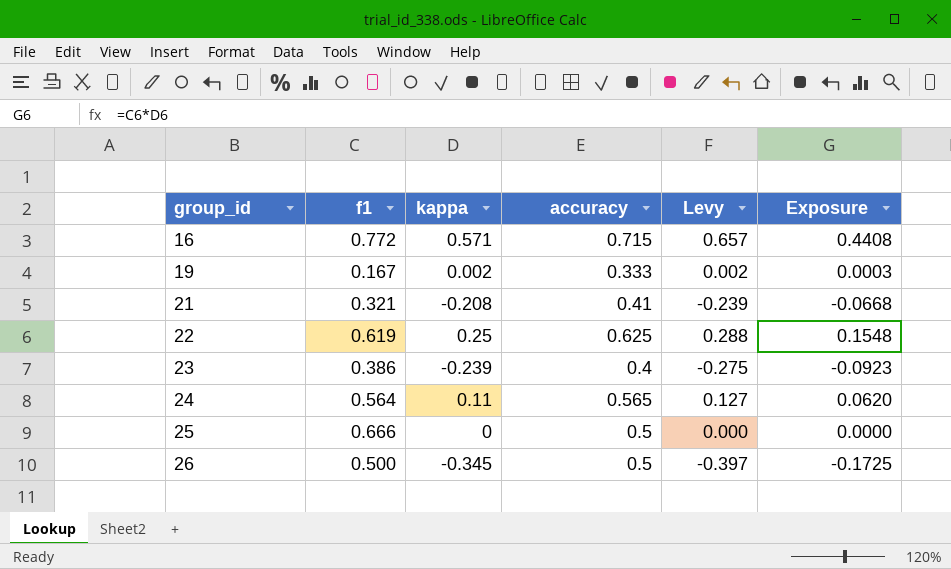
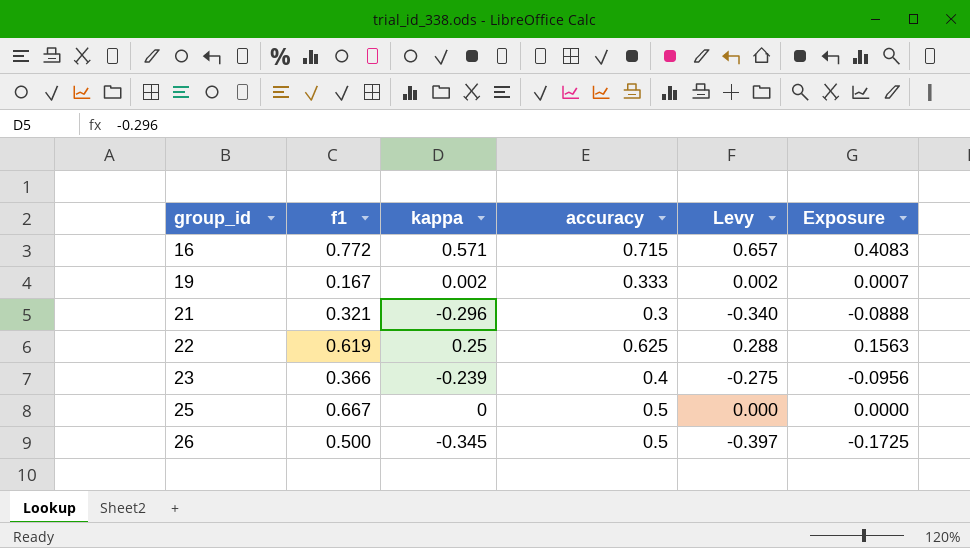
column Exposure | formula: [f1] * [kappa] -> [kappa] * [accuracy]
row 24: 0.564 | 0.11 | 0.565 | 0.127 | 0.0620 -> none
21 | kappa: -0.208 -> -0.296
21 | accuracy: 0.41 -> 0.3
21 | Levy: -0.239 -> -0.340
23 | f1: 0.386 -> 0.366
25 | f1: 0.666 -> 0.667

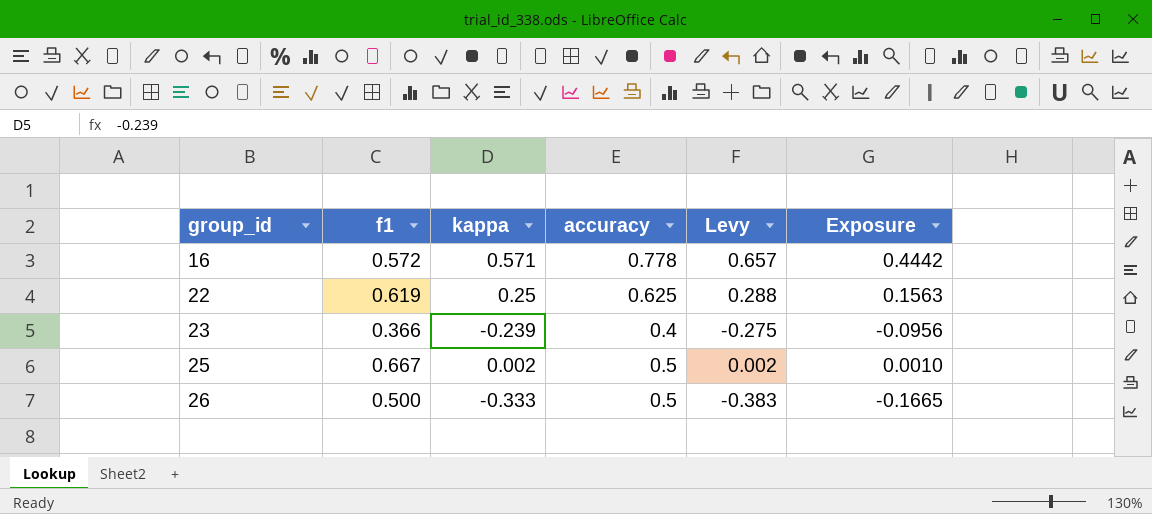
row 19: 0.167 | 0.002 | 0.333 | 0.002 | 0.0007 -> none
row 21: 0.321 | -0.296 | 0.3 | -0.340 | -0.0888 -> none
16 | f1: 0.772 -> 0.572
16 | accuracy: 0.715 -> 0.778
16 | Exposure: 0.4083 -> 0.4442
25 | kappa: 0 -> 0.002
25 | Levy: 0.000 -> 0.002
25 | Exposure: 0.0000 -> 0.0010
26 | kappa: -0.345 -> -0.333
26 | Levy: -0.397 -> -0.383
26 | Exposure: -0.1725 -> -0.1665

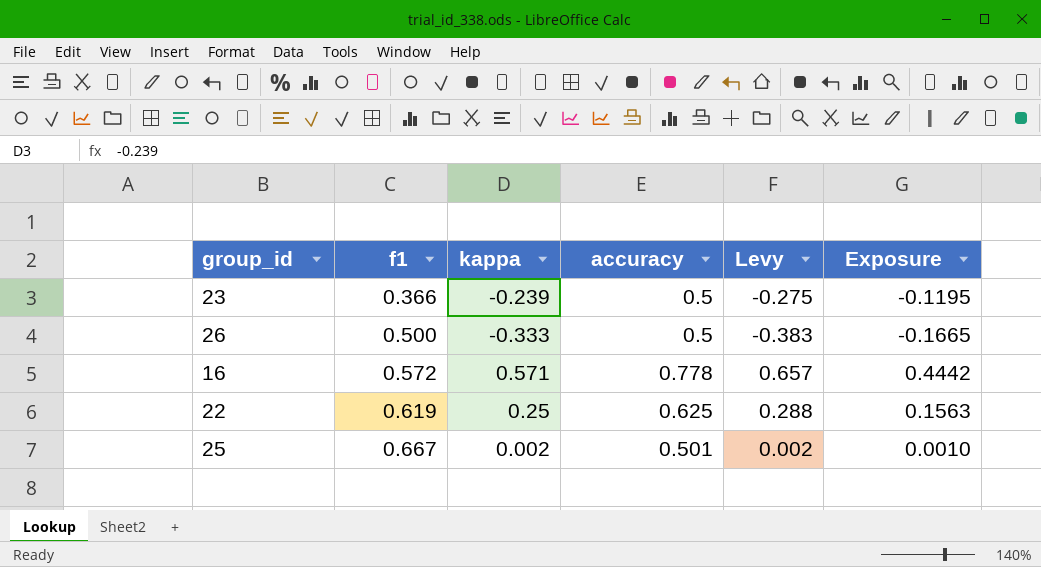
row order: group_id ascending -> f1 ascending
23 | accuracy: 0.4 -> 0.5
23 | Exposure: -0.0956 -> -0.1195
25 | accuracy: 0.5 -> 0.501

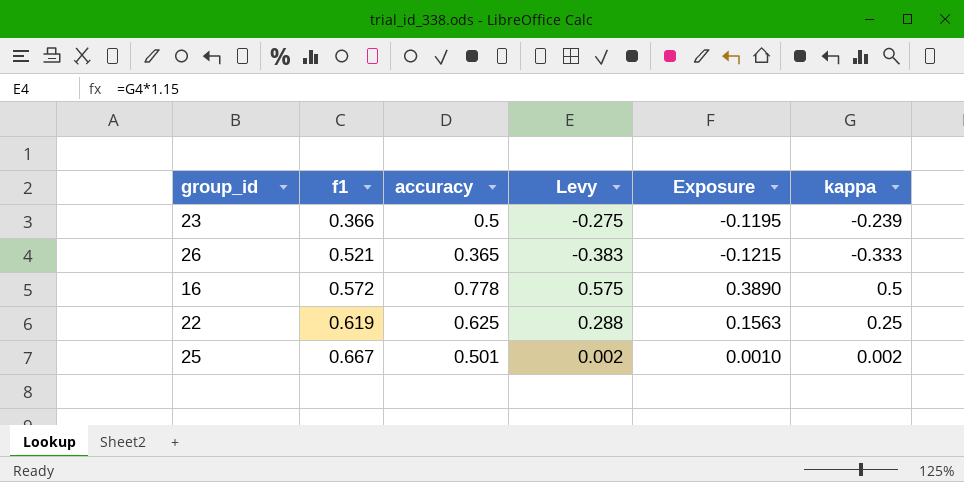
column kappa | position: 3 -> 6
26 | f1: 0.500 -> 0.521
26 | accuracy: 0.5 -> 0.365
26 | Exposure: -0.1665 -> -0.1215
16 | Levy: 0.657 -> 0.575
16 | Exposure: 0.4442 -> 0.3890
16 | kappa: 0.571 -> 0.5

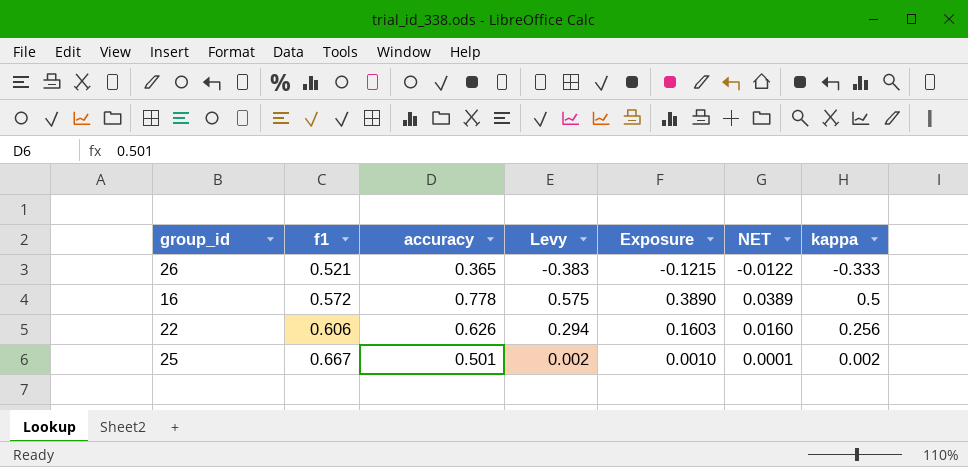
column NET | formula: none -> [Exposure] * 0.1
row 23: 0.366 | 0.5 | -0.275 | -0.1195 | -0.239 -> none
22 | f1: 0.619 -> 0.606
22 | accuracy: 0.625 -> 0.626
22 | Levy: 0.288 -> 0.294
22 | Exposure: 0.1563 -> 0.1603
22 | kappa: 0.25 -> 0.256

